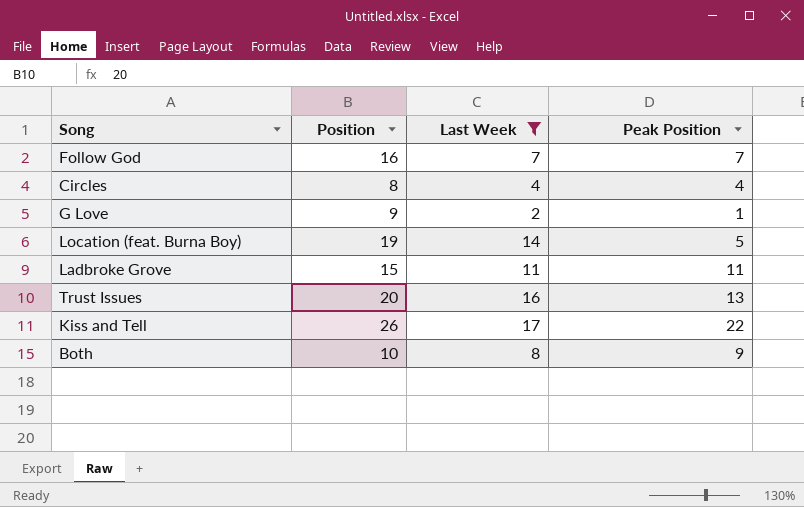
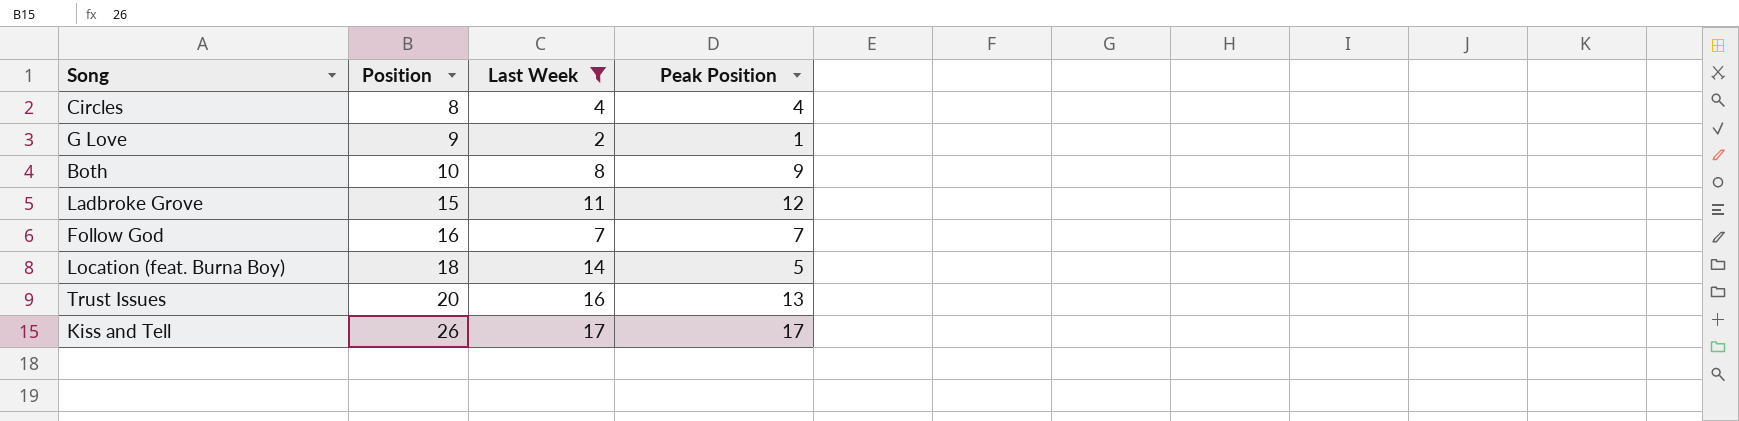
row order: none -> Position ascending
Ladbroke Grove | Peak Position: 11 -> 12
Location (feat. Burna Boy) | Position: 19 -> 18
Kiss and Tell | Peak Position: 22 -> 17

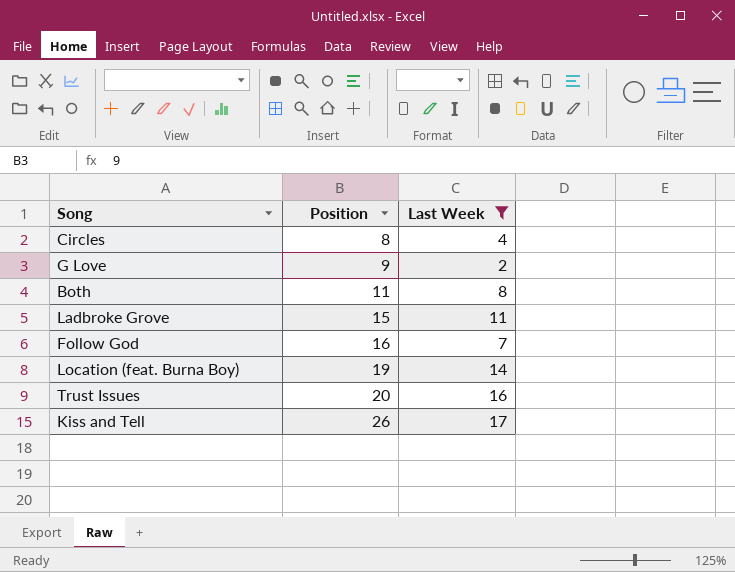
column Peak Position | position: 4 -> none
Both | Position: 10 -> 11
Location (feat. Burna Boy) | Position: 18 -> 19

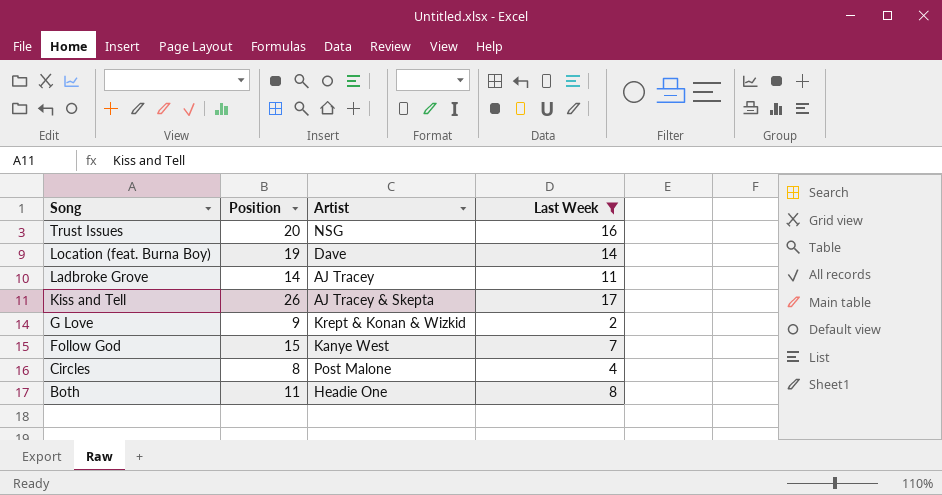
row order: Position ascending -> Song descending
column Artist | position: none -> 3
Ladbroke Grove | Position: 15 -> 14
Follow God | Position: 16 -> 15

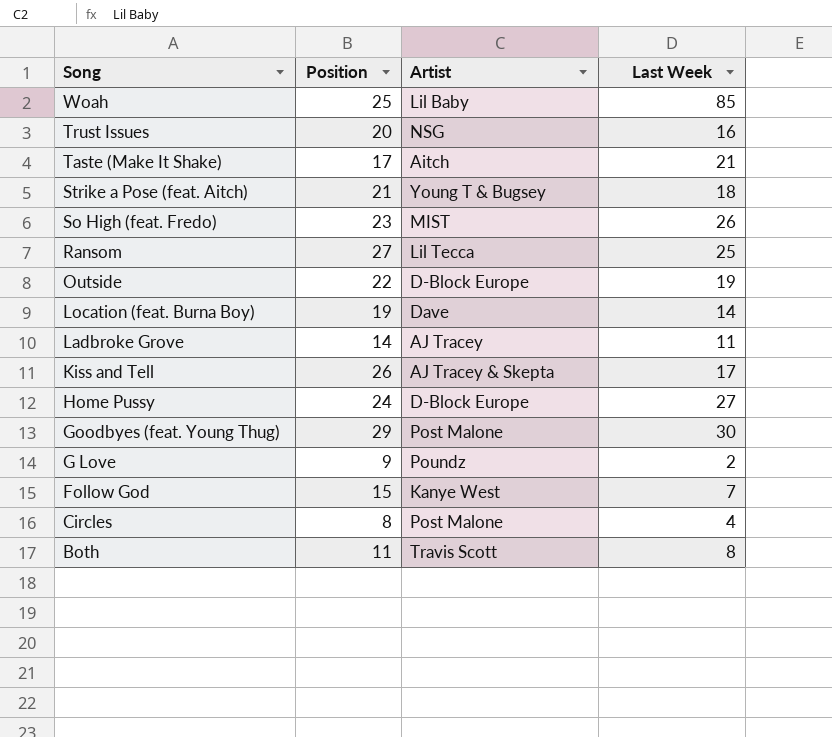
filter: Last Week <= 17 -> none
G Love | Artist: Krept & Konan & Wizkid -> Poundz
Both | Artist: Headie One -> Travis Scott

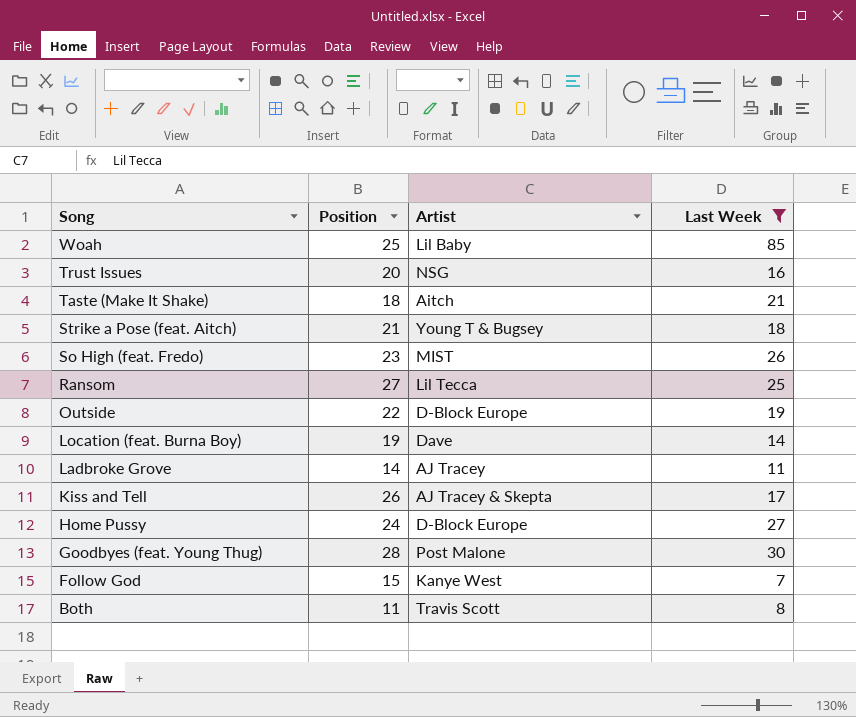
filter: none -> Last Week >= 7
Taste (Make It Shake) | Position: 17 -> 18
Goodbyes (feat. Young Thug) | Position: 29 -> 28

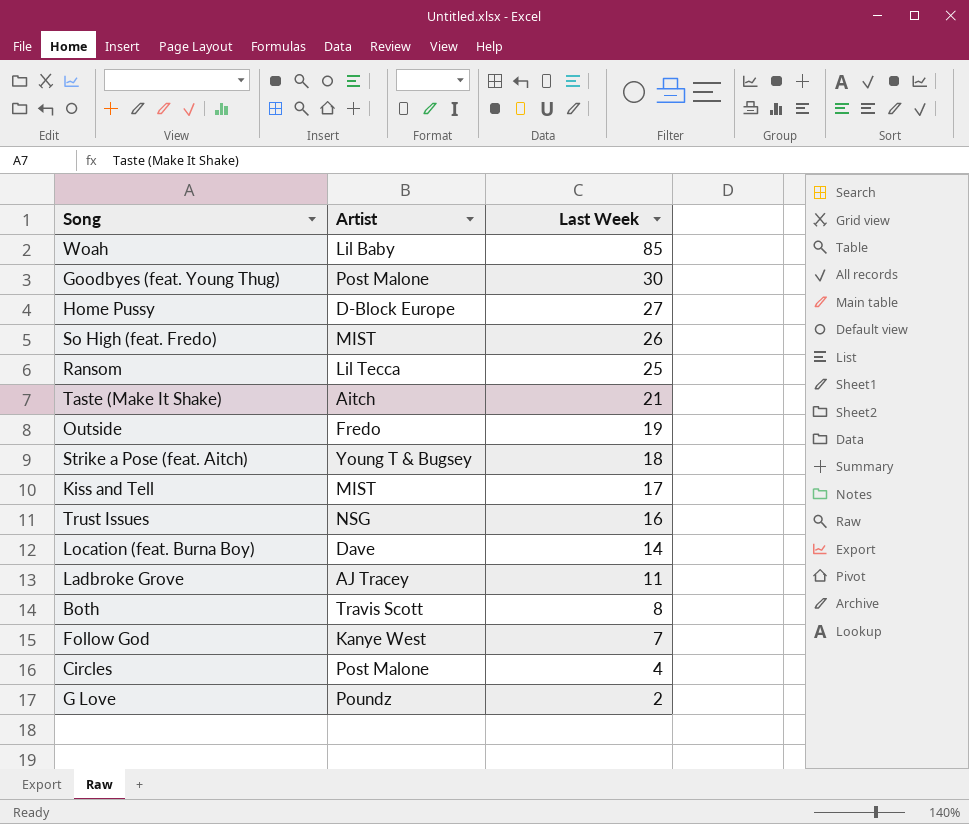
filter: Last Week >= 7 -> none
row order: Song descending -> Last Week descending
column Position | position: 2 -> none
Outside | Artist: D-Block Europe -> Fredo
Kiss and Tell | Artist: AJ Tracey & Skepta -> MIST

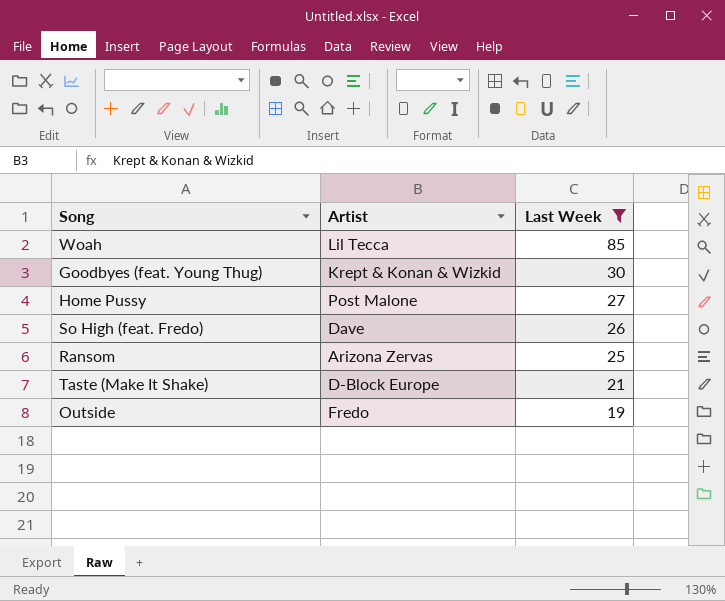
filter: none -> Last Week >= 19
Woah | Artist: Lil Baby -> Lil Tecca
Goodbyes (feat. Young Thug) | Artist: Post Malone -> Krept & Konan & Wizkid
Home Pussy | Artist: D-Block Europe -> Post Malone
So High (feat. Fredo) | Artist: MIST -> Dave
Ransom | Artist: Lil Tecca -> Arizona Zervas
Taste (Make It Shake) | Artist: Aitch -> D-Block Europe

